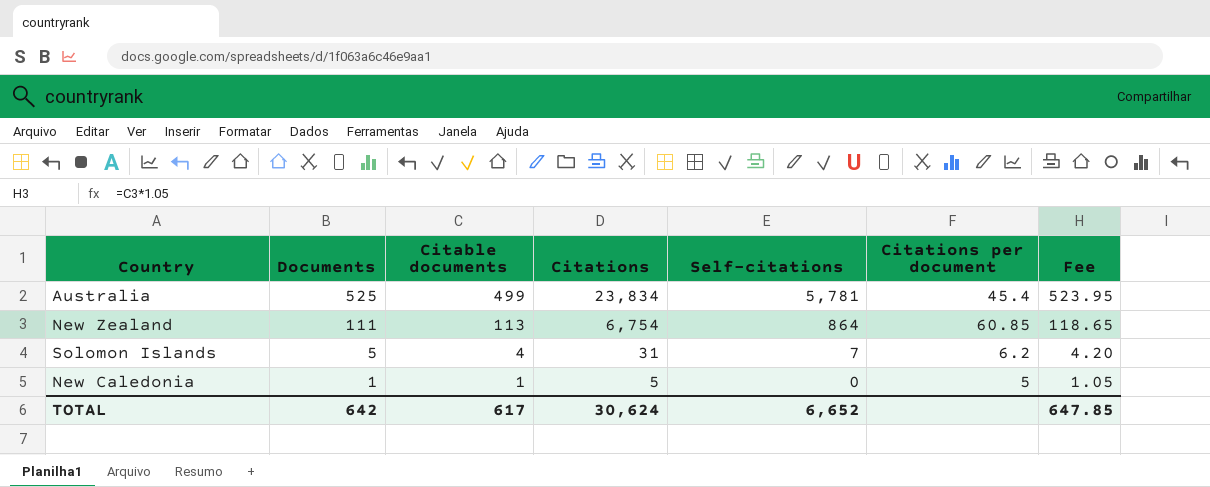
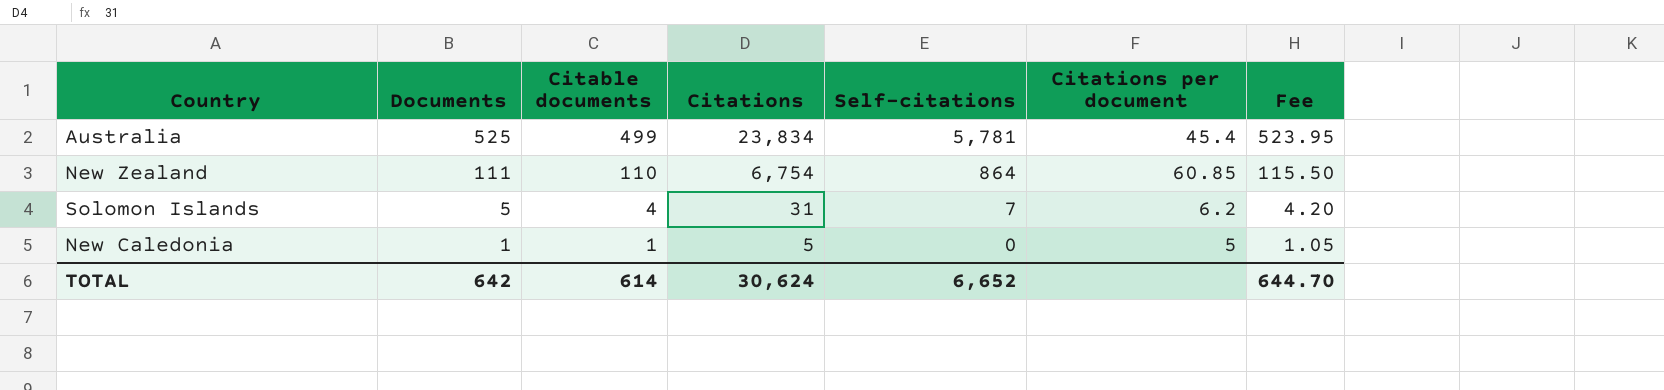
New Zealand | Citable documents: 113 -> 110
New Zealand | Fee: 118.65 -> 115.50
TOTAL | Citable documents: 617 -> 614
TOTAL | Fee: 647.85 -> 644.70

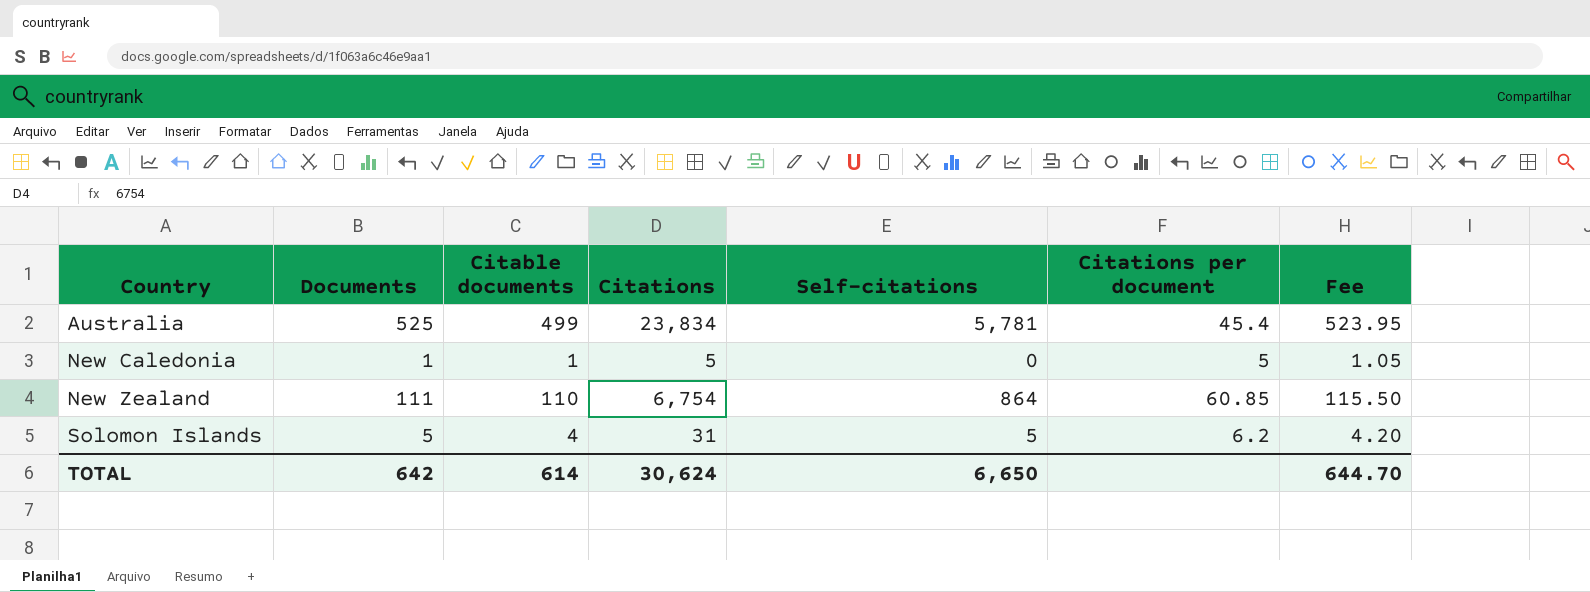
row order: Documents descending -> Country ascending
Solomon Islands | Self-citations: 7 -> 5
TOTAL | Self-citations: 6,652 -> 6,650

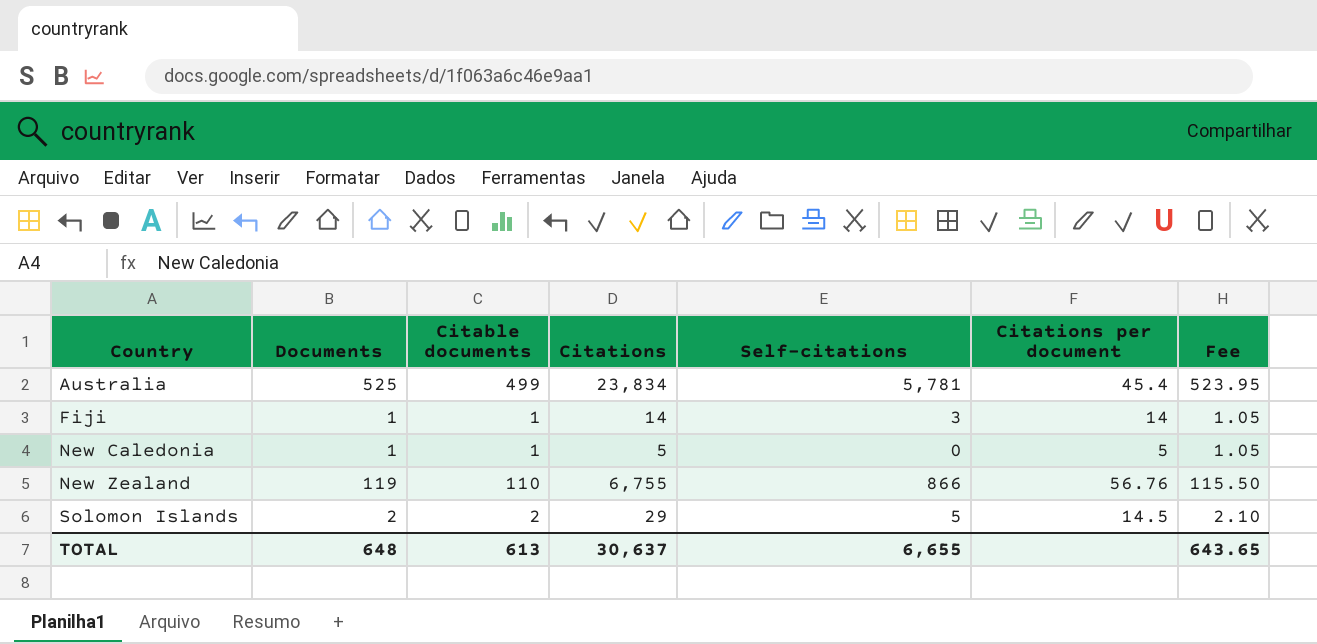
row Fiji: none -> 1 | 1 | 14 | 3 | 14 | 1.05
New Zealand | Documents: 111 -> 119
New Zealand | Citations: 6,754 -> 6,755
New Zealand | Self-citations: 864 -> 866
New Zealand | Citations per document: 60.85 -> 56.76
Solomon Islands | Documents: 5 -> 2
Solomon Islands | Citable documents: 4 -> 2
Solomon Islands | Citations: 31 -> 29
Solomon Islands | Citations per document: 6.2 -> 14.5
Solomon Islands | Fee: 4.20 -> 2.10
TOTAL | Documents: 642 -> 648
TOTAL | Citable documents: 614 -> 613
TOTAL | Citations: 30,624 -> 30,637
TOTAL | Self-citations: 6,650 -> 6,655
TOTAL | Fee: 644.70 -> 643.65

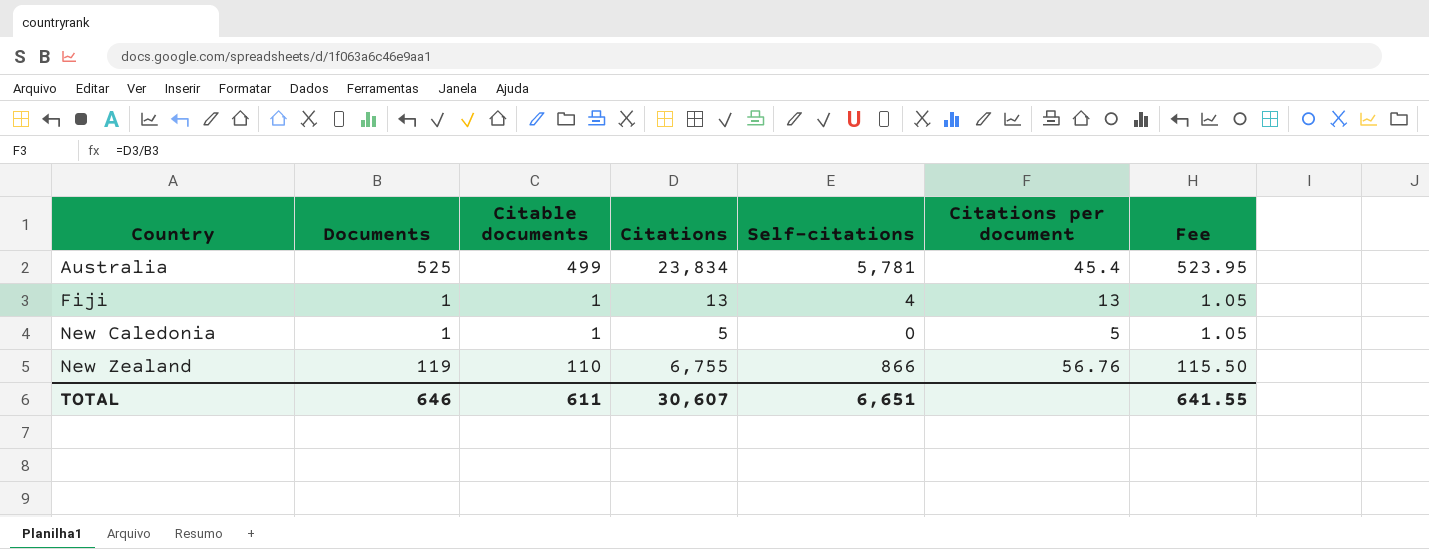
row Solomon Islands: 2 | 2 | 29 | 5 | 14.5 | 2.10 -> none
Fiji | Citations: 14 -> 13
Fiji | Self-citations: 3 -> 4
Fiji | Citations per document: 14 -> 13
TOTAL | Documents: 648 -> 646
TOTAL | Citable documents: 613 -> 611
TOTAL | Citations: 30,637 -> 30,607
TOTAL | Self-citations: 6,655 -> 6,651
TOTAL | Fee: 643.65 -> 641.55

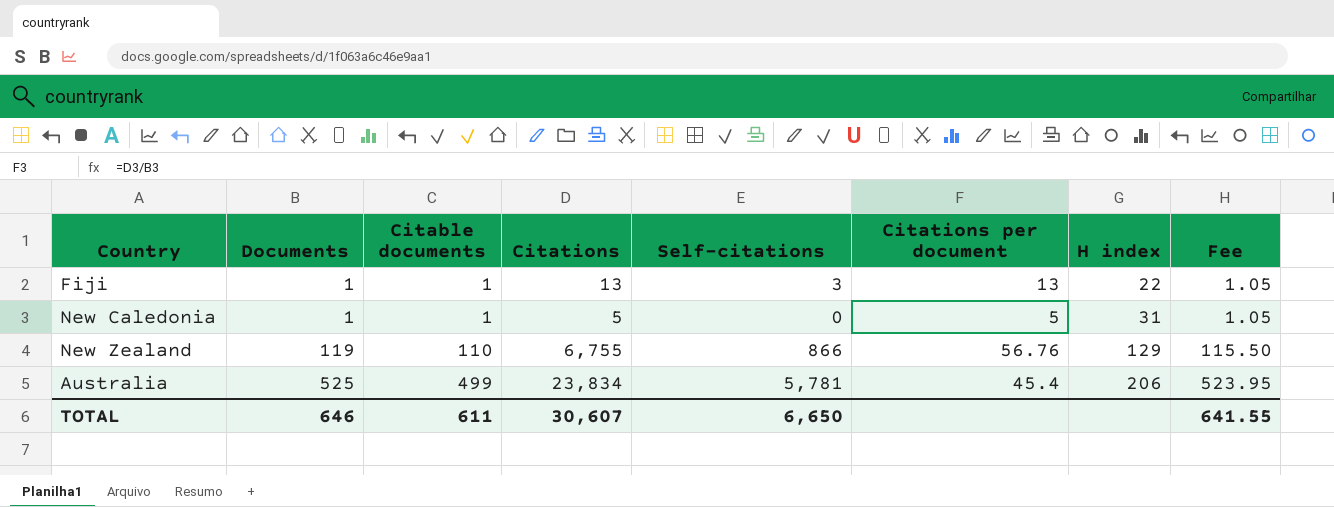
row order: Country ascending -> Documents ascending
column H index | position: none -> 7
Fiji | Self-citations: 4 -> 3
TOTAL | Self-citations: 6,651 -> 6,650

